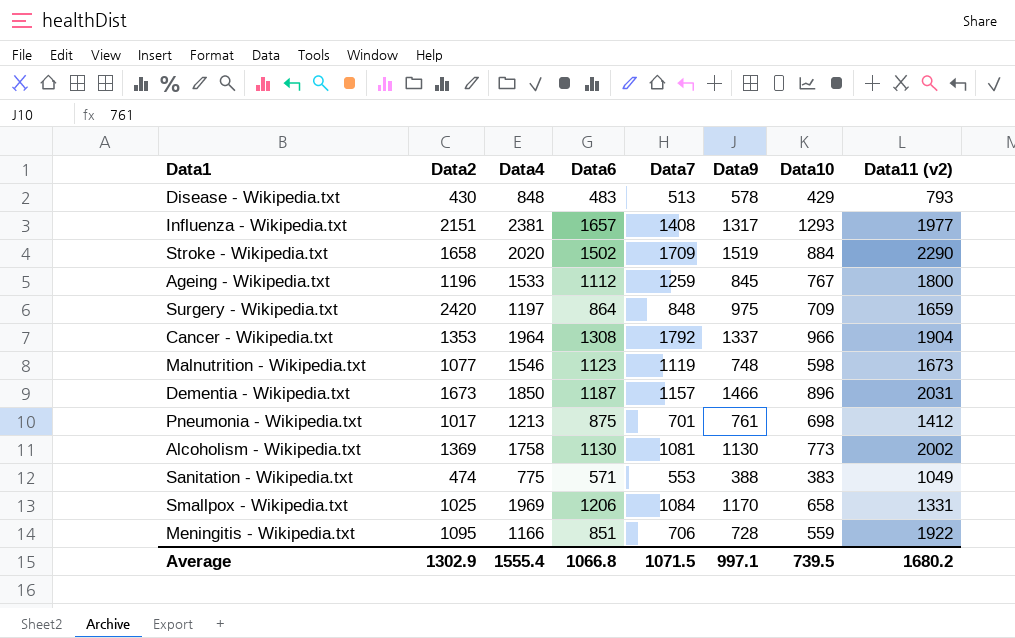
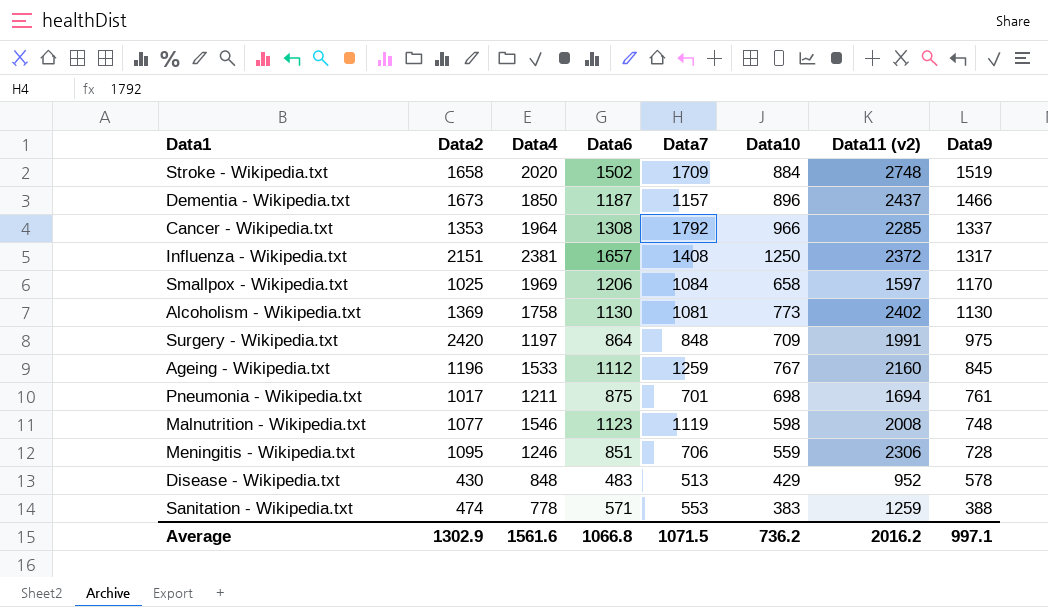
row order: none -> Data9 descending
column Data9 | position: 6 -> 8
Stroke - Wikipedia.txt | Data11 (v2): 2290 -> 2748
Dementia - Wikipedia.txt | Data11 (v2): 2031 -> 2437
Cancer - Wikipedia.txt | Data11 (v2): 1904 -> 2285
Influenza - Wikipedia.txt | Data10: 1293 -> 1250
Influenza - Wikipedia.txt | Data11 (v2): 1977 -> 2372
Smallpox - Wikipedia.txt | Data11 (v2): 1331 -> 1597
Alcoholism - Wikipedia.txt | Data11 (v2): 2002 -> 2402
Surgery - Wikipedia.txt | Data11 (v2): 1659 -> 1991
Ageing - Wikipedia.txt | Data11 (v2): 1800 -> 2160
Pneumonia - Wikipedia.txt | Data4: 1213 -> 1211
Pneumonia - Wikipedia.txt | Data11 (v2): 1412 -> 1694
Malnutrition - Wikipedia.txt | Data11 (v2): 1673 -> 2008
Meningitis - Wikipedia.txt | Data4: 1166 -> 1246
Meningitis - Wikipedia.txt | Data11 (v2): 1922 -> 2306
Disease - Wikipedia.txt | Data11 (v2): 793 -> 952
Sanitation - Wikipedia.txt | Data4: 775 -> 778
Sanitation - Wikipedia.txt | Data11 (v2): 1049 -> 1259
Average | Data4: 1555.4 -> 1561.6
Average | Data10: 739.5 -> 736.2
Average | Data11 (v2): 1680.2 -> 2016.2

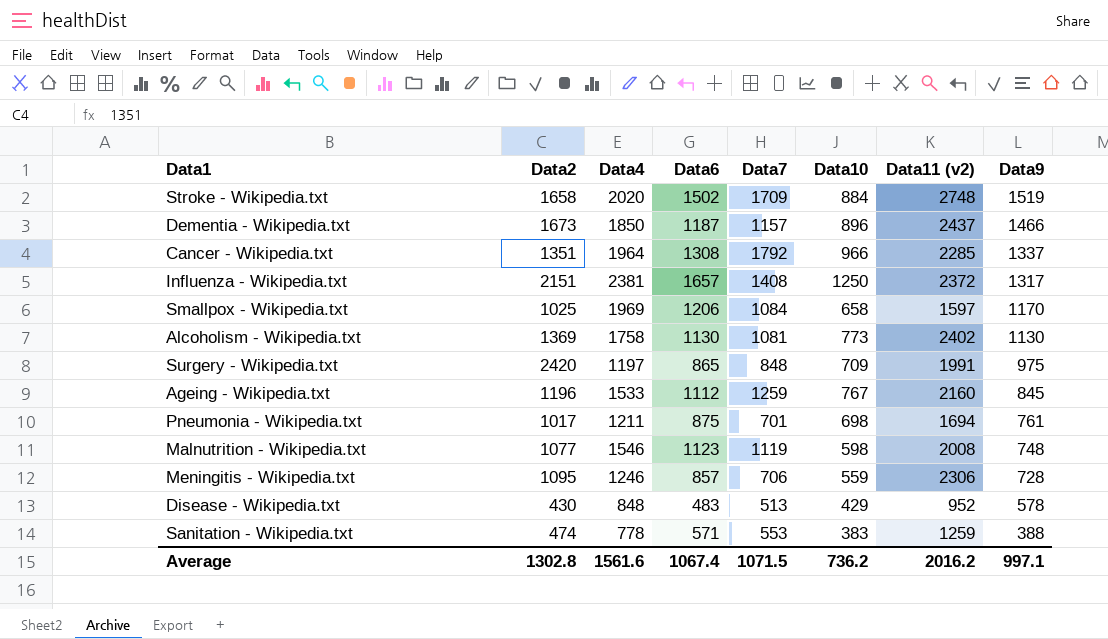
Cancer - Wikipedia.txt | Data2: 1353 -> 1351
Surgery - Wikipedia.txt | Data6: 864 -> 865
Meningitis - Wikipedia.txt | Data6: 851 -> 857
Average | Data2: 1302.9 -> 1302.8
Average | Data6: 1066.8 -> 1067.4

